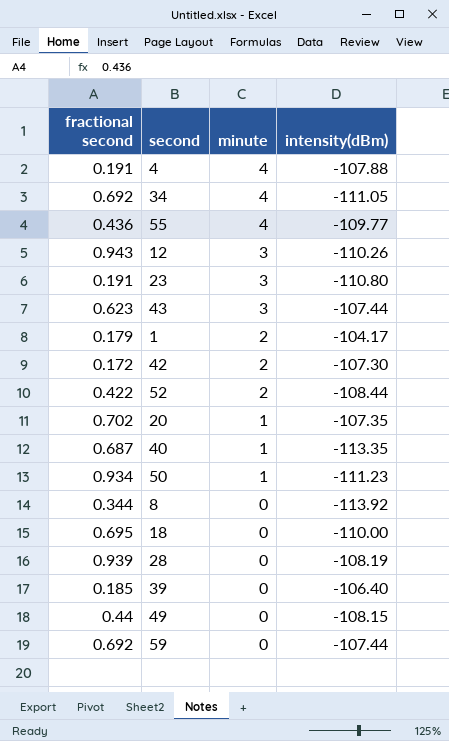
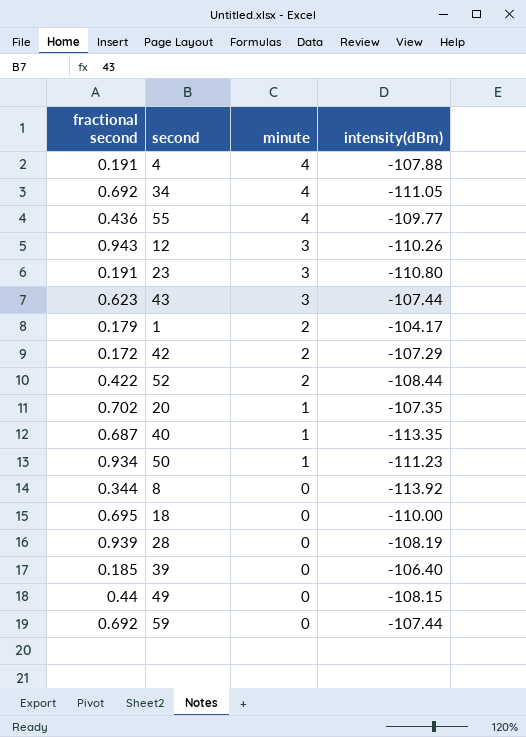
42 | intensity(dBm): -107.30 -> -107.29

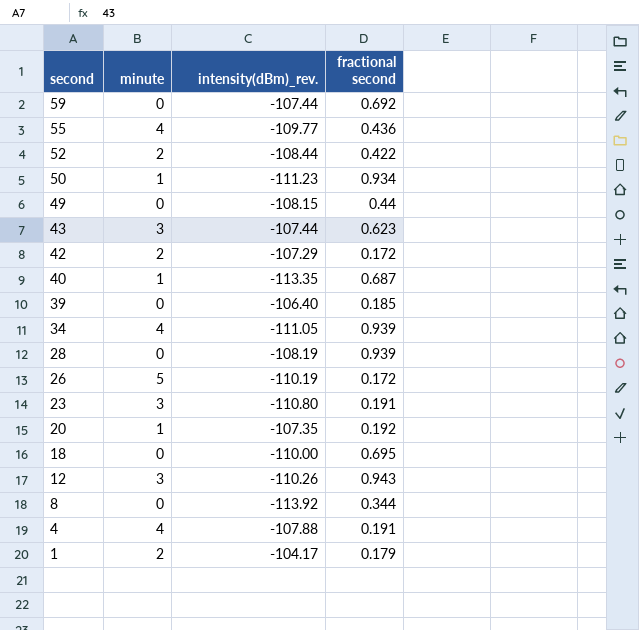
row order: minute descending -> second descending
column name: intensity(dBm) -> intensity(dBm)_rev.
column fractional second | position: 1 -> 4
34 | fractional second: 0.692 -> 0.939
row 26: none -> 5 | -110.19 | 0.172
20 | fractional second: 0.702 -> 0.192

